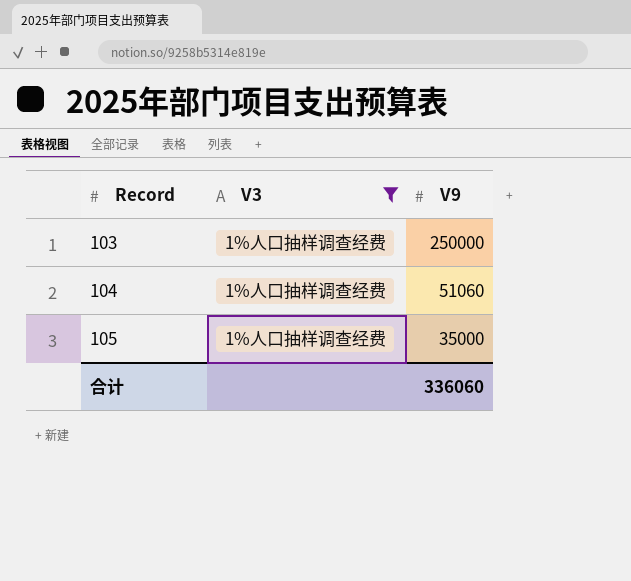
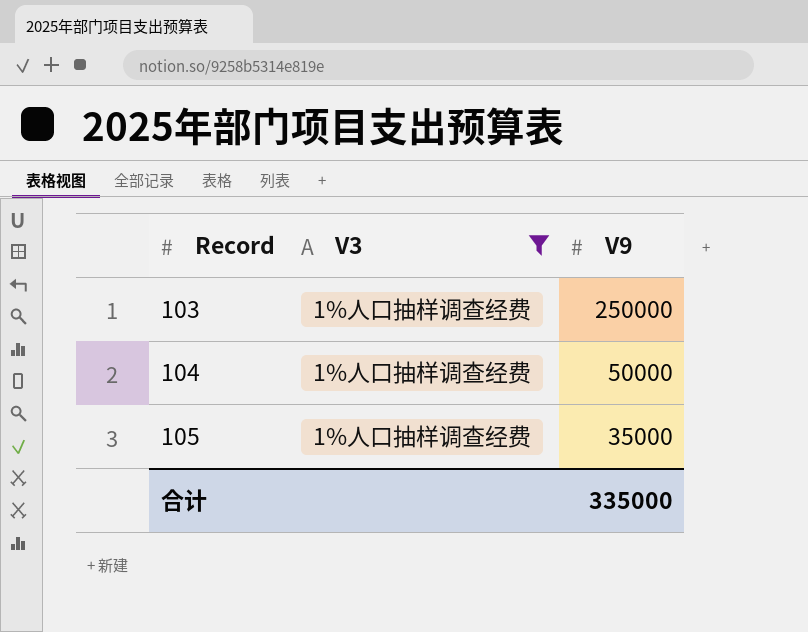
104 | V9: 51060 -> 50000
合计 | V9: 336060 -> 335000

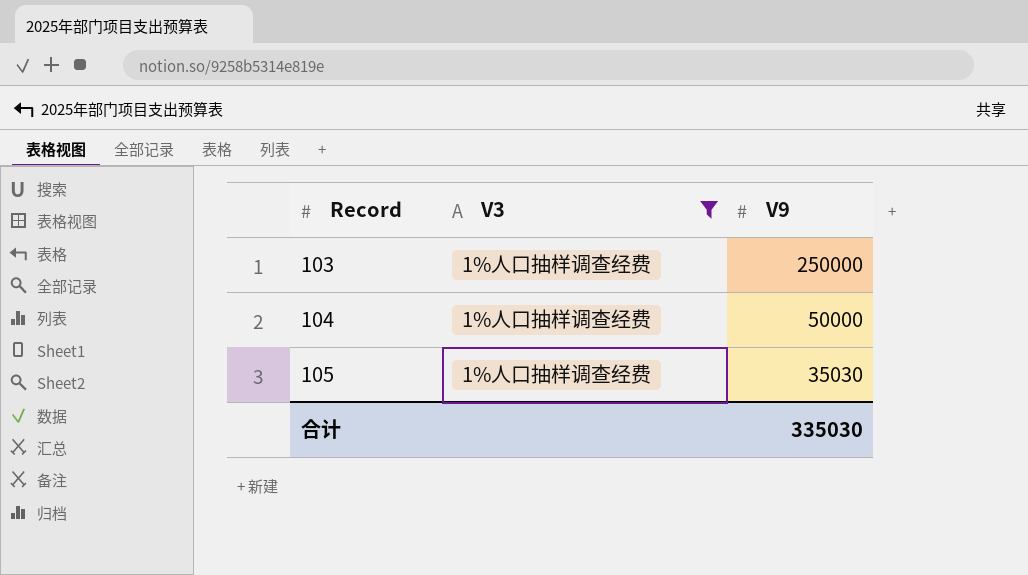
105 | V9: 35000 -> 35030
合计 | V9: 335000 -> 335030

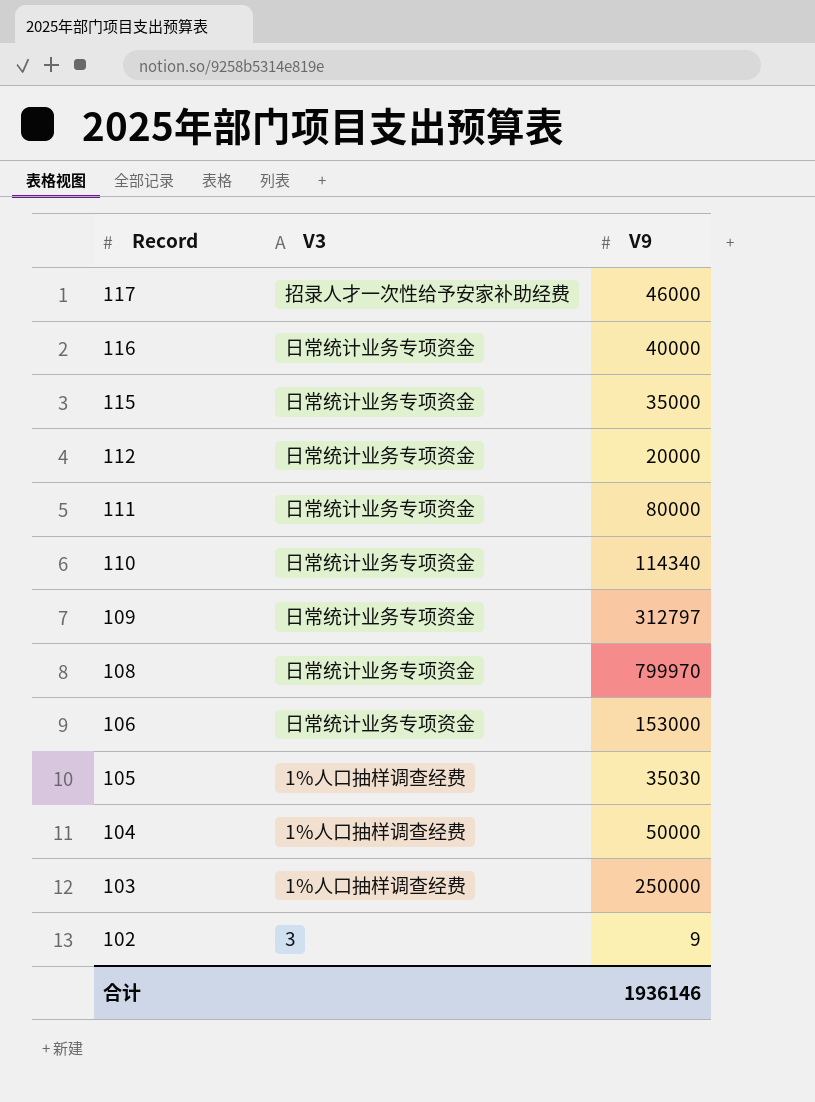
filter: V3 = 1%人口抽样调查经费 -> none
row order: Record ascending -> Record descending
合计 | V9: 335030 -> 1936146

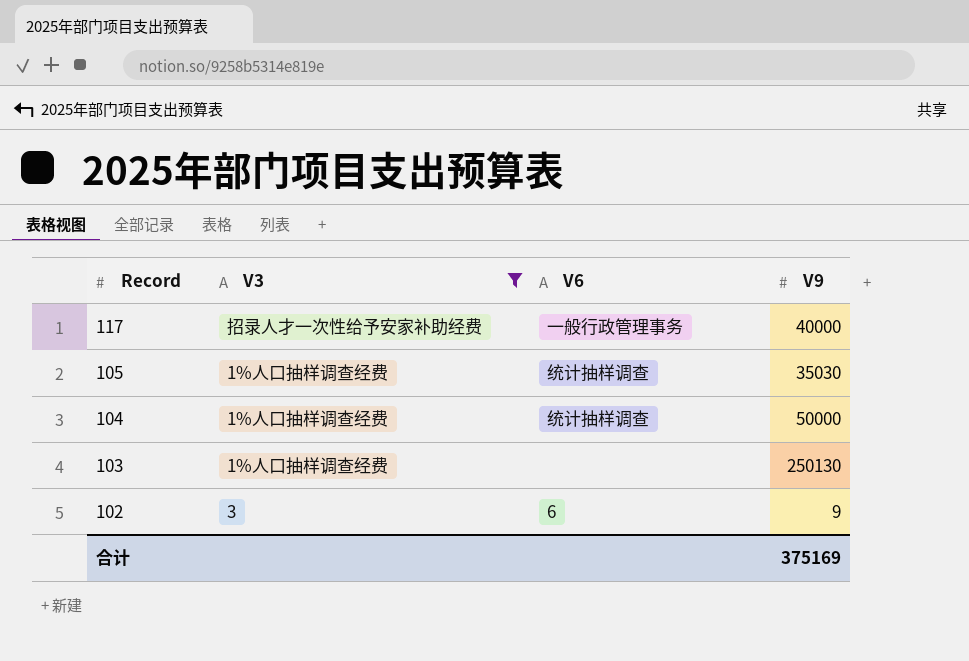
filter: none -> V3 != 日常统计业务专项资金
column V6 | position: none -> 3
117 | V9: 46000 -> 40000
103 | V9: 250000 -> 250130
合计 | V9: 1936146 -> 375169

